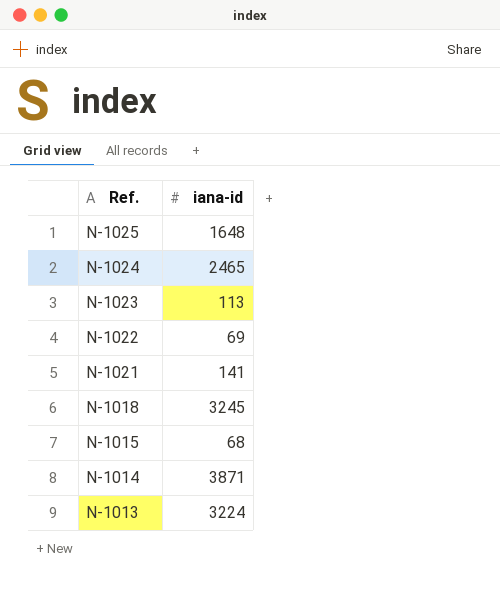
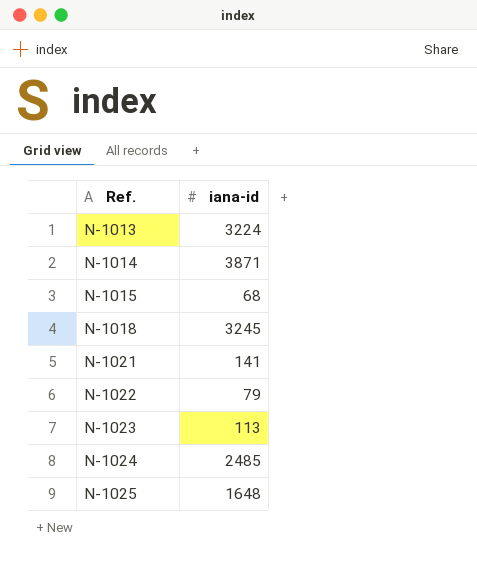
row order: Ref. descending -> Ref. ascending
N-1022 | iana-id: 69 -> 79
N-1024 | iana-id: 2465 -> 2485

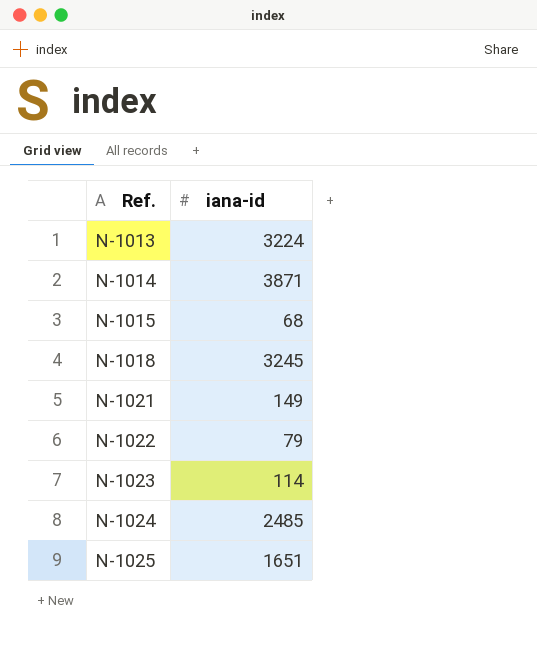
N-1021 | iana-id: 141 -> 149
N-1023 | iana-id: 113 -> 114
N-1025 | iana-id: 1648 -> 1651

